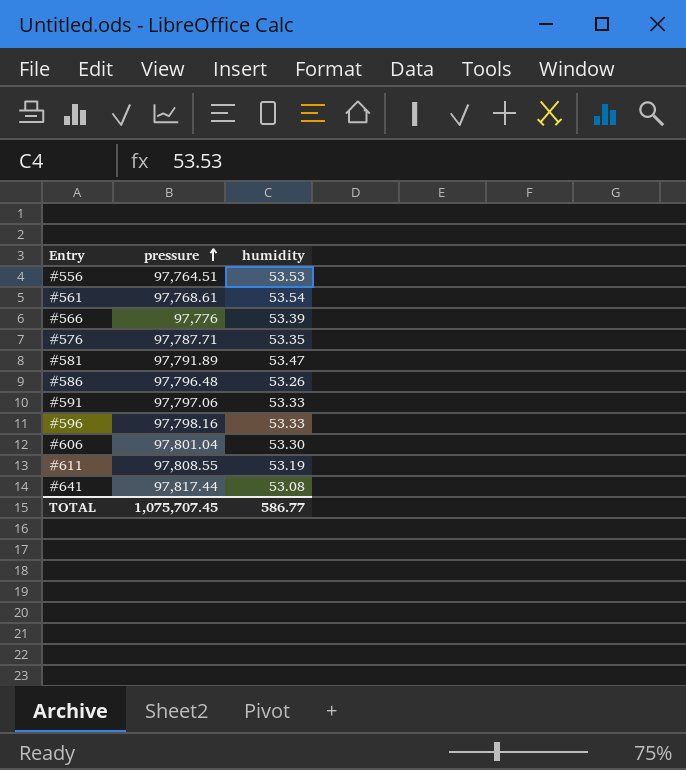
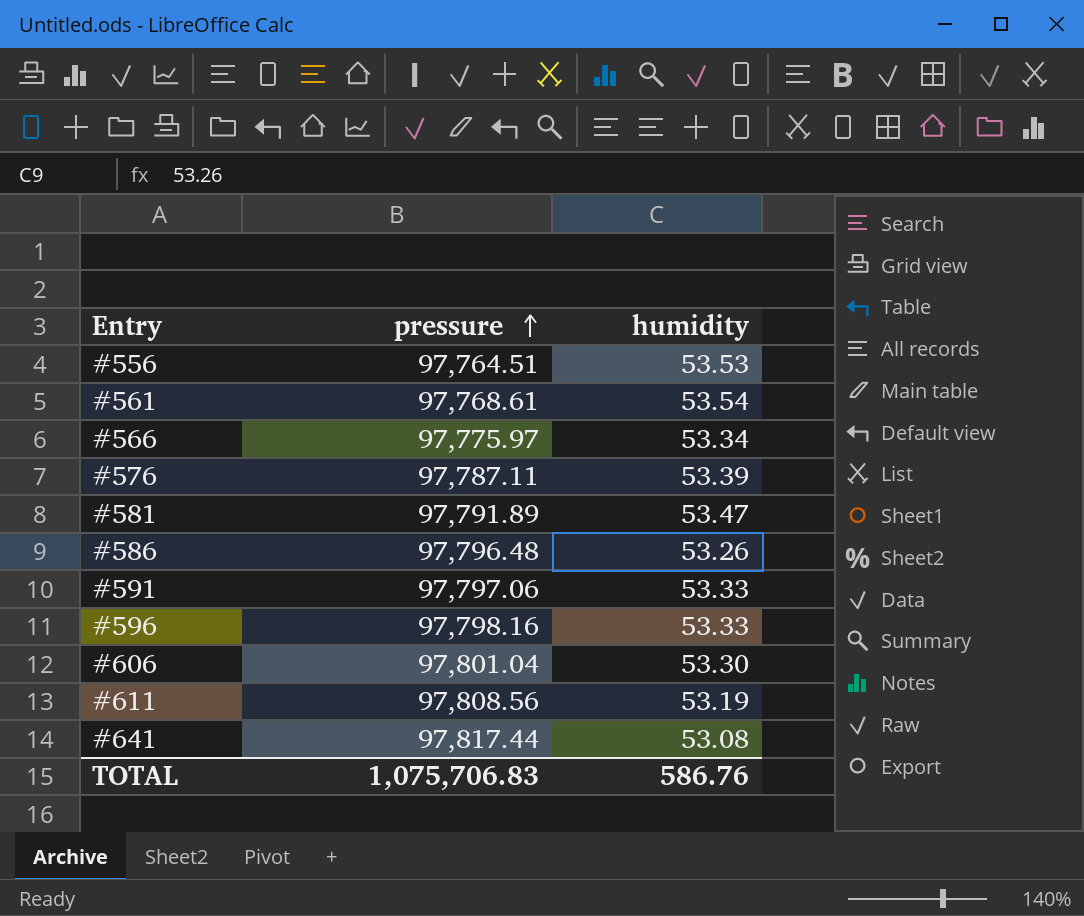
#566 | pressure: 97,776 -> 97,775.97
#566 | humidity: 53.39 -> 53.34
#576 | pressure: 97,787.71 -> 97,787.11
#576 | humidity: 53.35 -> 53.39
#611 | pressure: 97,808.55 -> 97,808.56
TOTAL | pressure: 1,075,707.45 -> 1,075,706.83
TOTAL | humidity: 586.77 -> 586.76

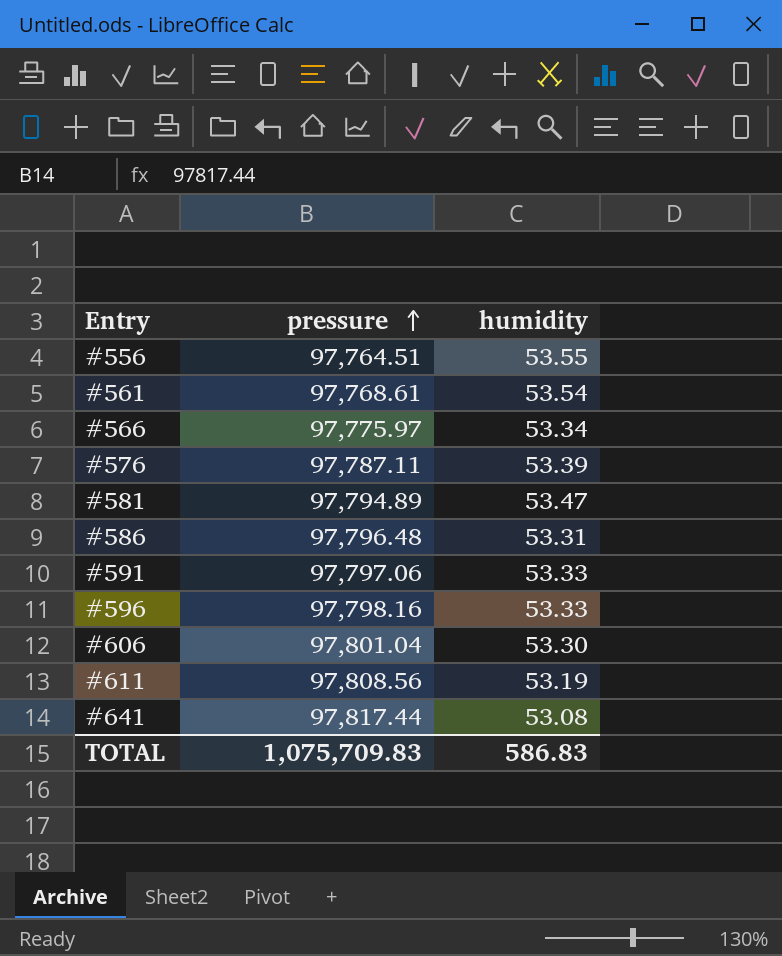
#556 | humidity: 53.53 -> 53.55
#581 | pressure: 97,791.89 -> 97,794.89
#586 | humidity: 53.26 -> 53.31
TOTAL | pressure: 1,075,706.83 -> 1,075,709.83
TOTAL | humidity: 586.76 -> 586.83

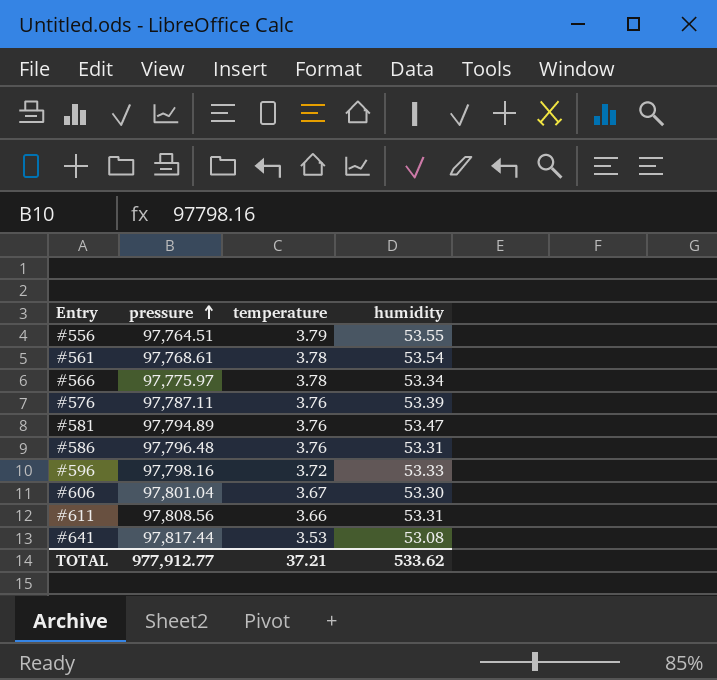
column temperature | position: none -> 3
row #591: 97,797.06 | 53.33 -> none
#611 | humidity: 53.19 -> 53.31
TOTAL | pressure: 1,075,709.83 -> 977,912.77
TOTAL | humidity: 586.83 -> 533.62

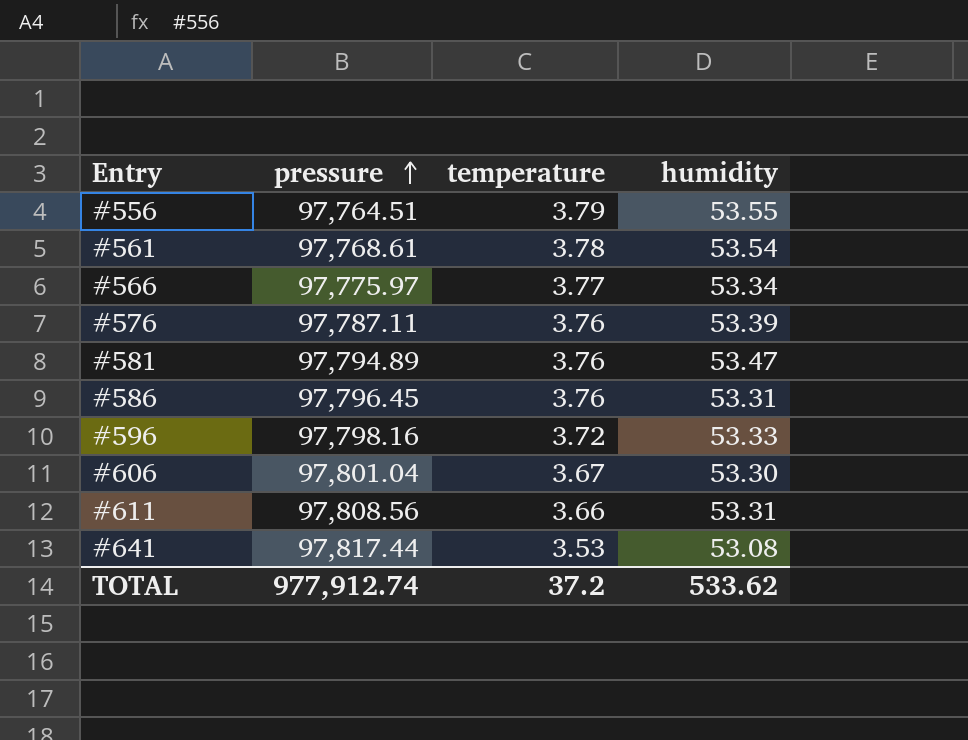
#566 | temperature: 3.78 -> 3.77
#586 | pressure: 97,796.48 -> 97,796.45
TOTAL | pressure: 977,912.77 -> 977,912.74
TOTAL | temperature: 37.21 -> 37.2

